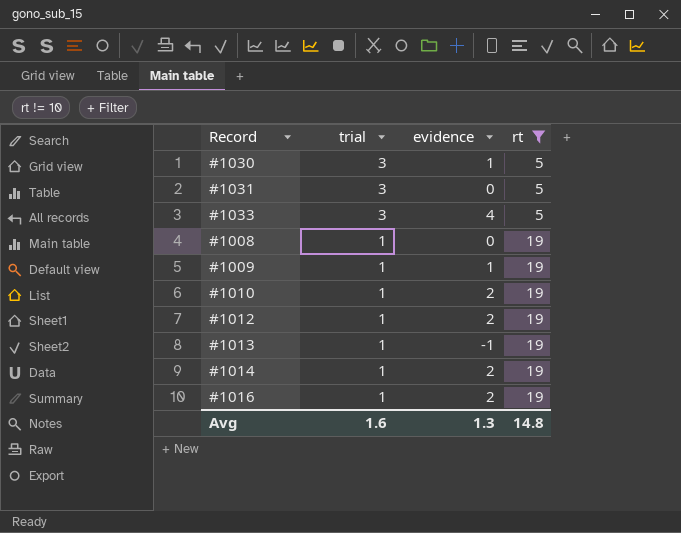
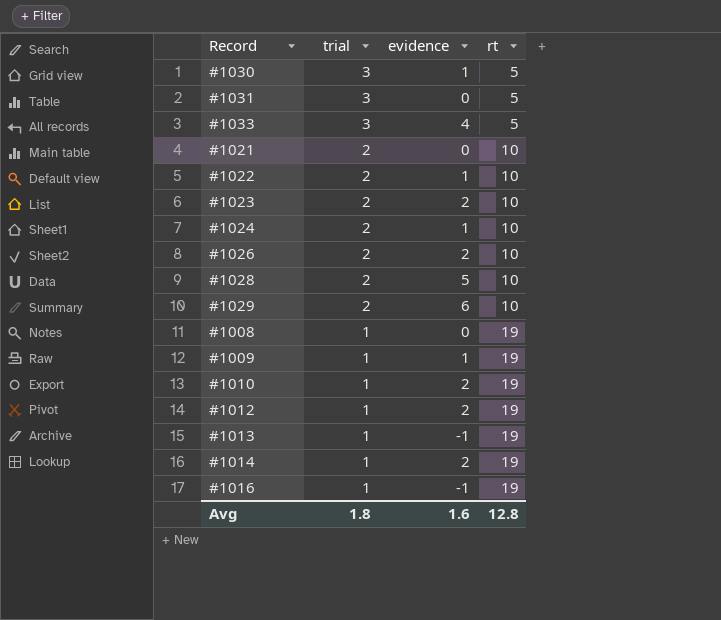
filter: rt != 10 -> none
#1016 | evidence: 2 -> -1
Avg | trial: 1.6 -> 1.8
Avg | evidence: 1.3 -> 1.6
Avg | rt: 14.8 -> 12.8

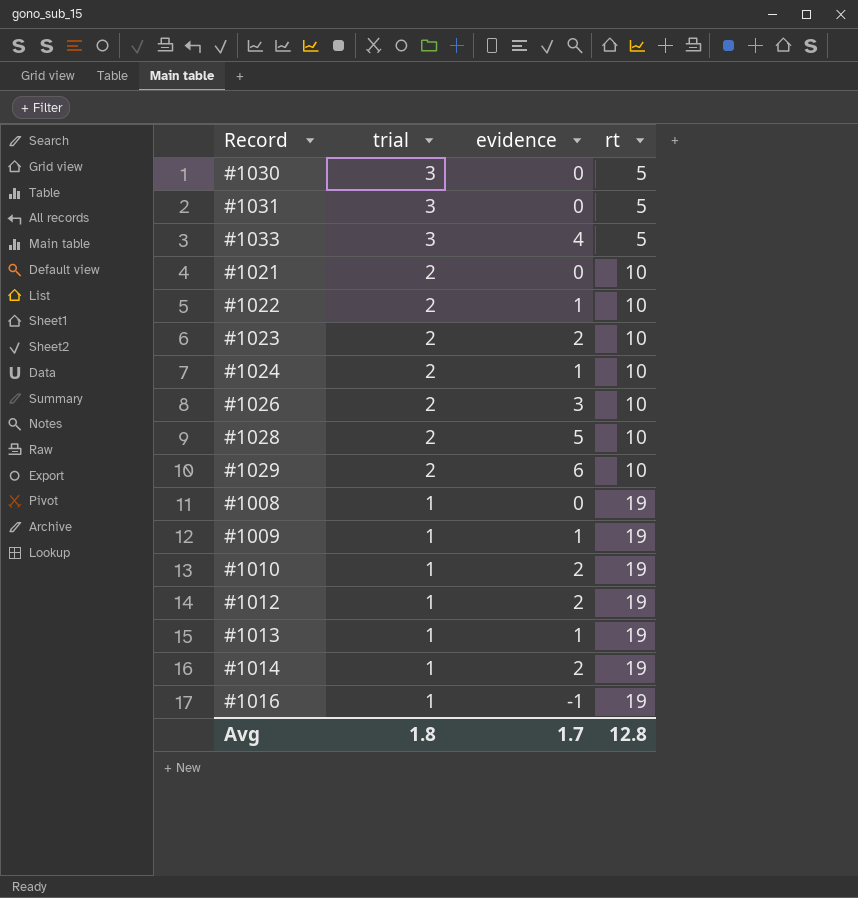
#1030 | evidence: 1 -> 0
#1026 | evidence: 2 -> 3
#1013 | evidence: -1 -> 1
Avg | evidence: 1.6 -> 1.7

